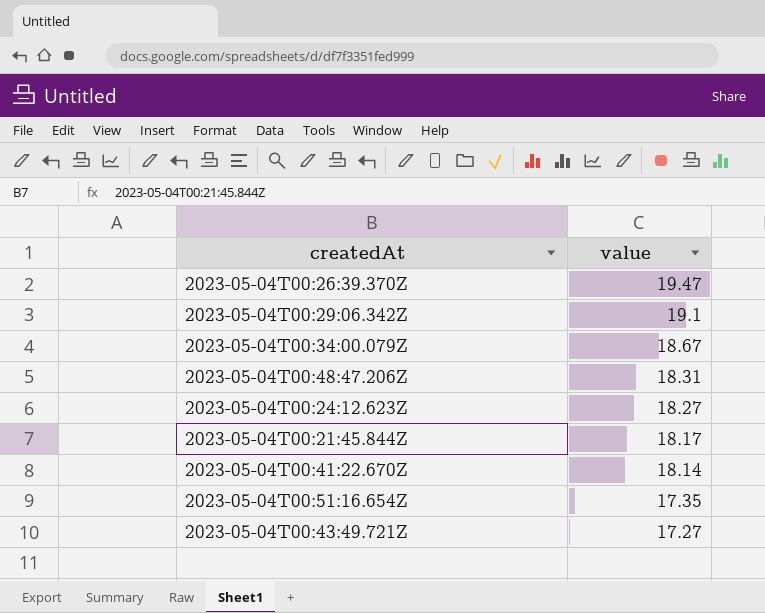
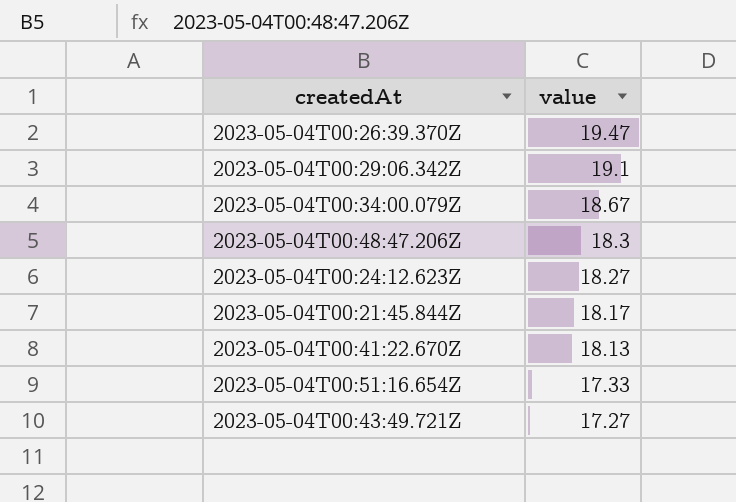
2023-05-04T00:48:47.206Z | value: 18.31 -> 18.3
2023-05-04T00:41:22.670Z | value: 18.14 -> 18.13
2023-05-04T00:51:16.654Z | value: 17.35 -> 17.33

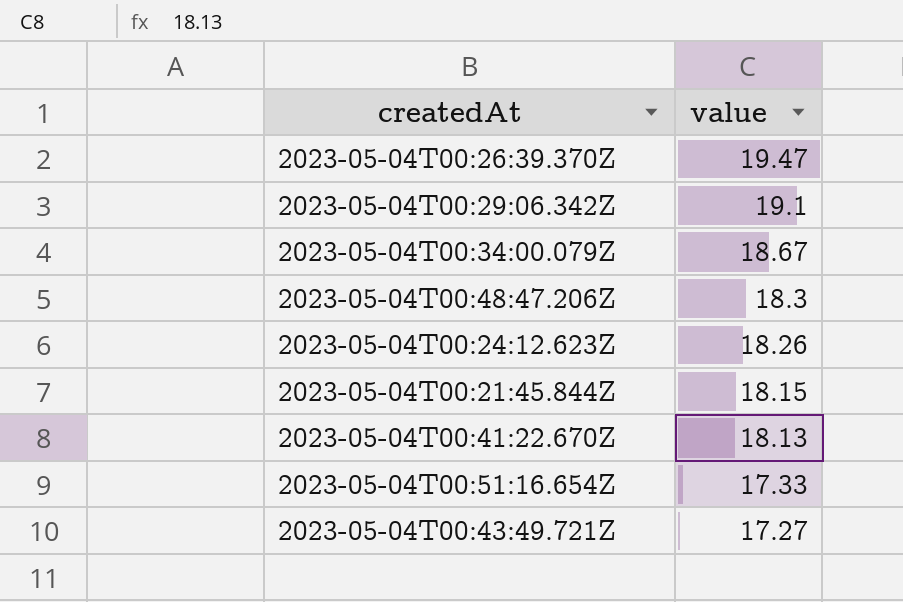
2023-05-04T00:24:12.623Z | value: 18.27 -> 18.26
2023-05-04T00:21:45.844Z | value: 18.17 -> 18.15

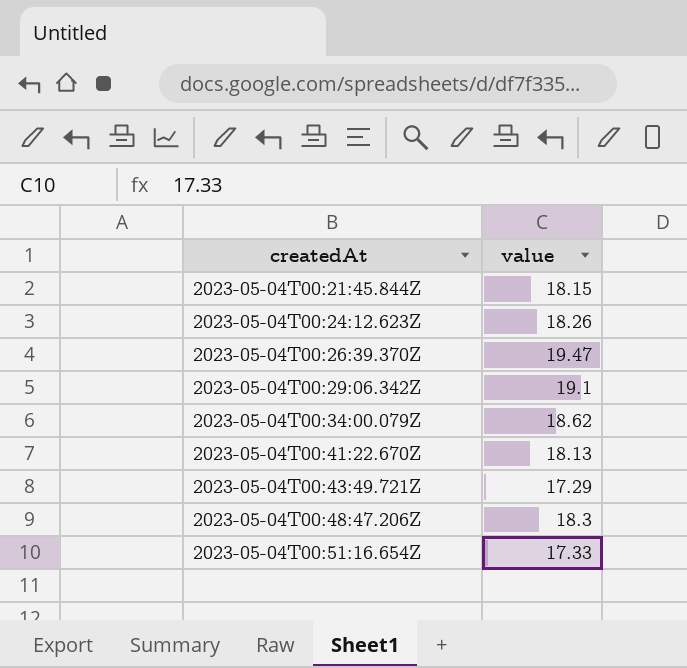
row order: value descending -> createdAt ascending
2023-05-04T00:34:00.079Z | value: 18.67 -> 18.62
2023-05-04T00:43:49.721Z | value: 17.27 -> 17.29

